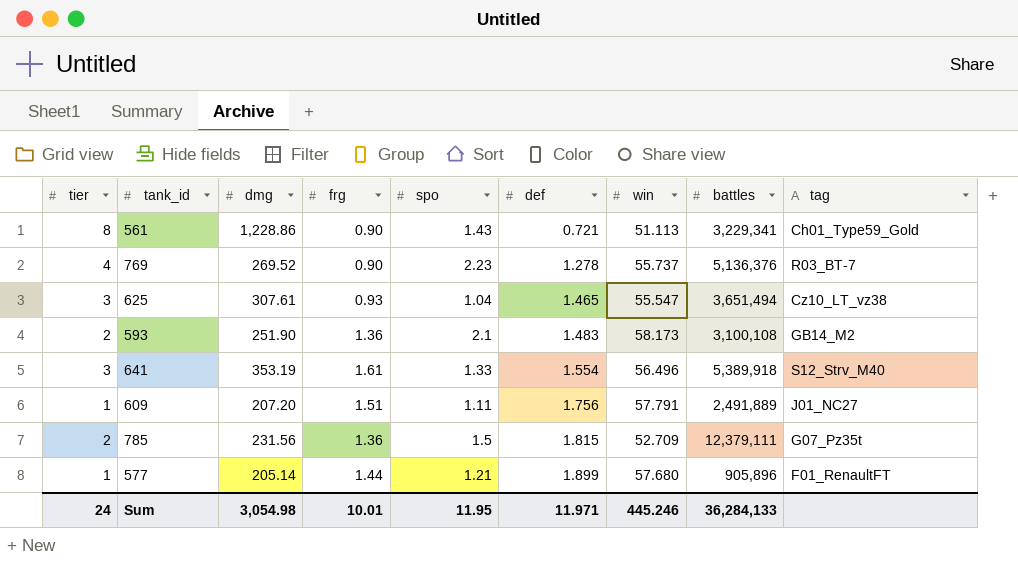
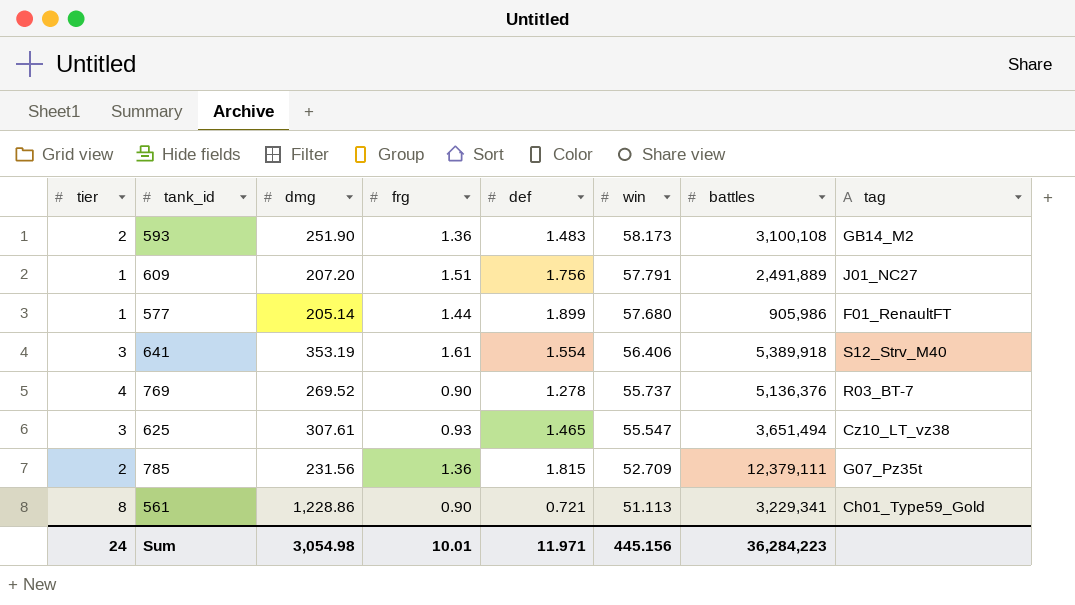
row order: def ascending -> win descending
column spo | position: 5 -> none
577 | battles: 905,896 -> 905,986
641 | win: 56.496 -> 56.406
Sum | win: 445.246 -> 445.156
Sum | battles: 36,284,133 -> 36,284,223

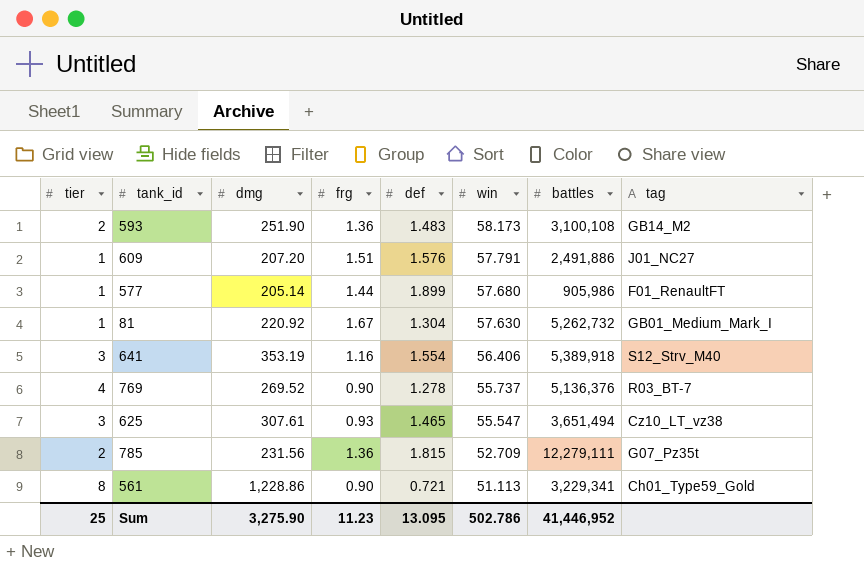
609 | def: 1.756 -> 1.576
609 | battles: 2,491,889 -> 2,491,886
row 81: none -> 1 | 220.92 | 1.67 | 1.304 | 57.630 | 5,262,732 | GB01_Medium_Mark_I
641 | frg: 1.61 -> 1.16
785 | battles: 12,379,111 -> 12,279,111
Sum | tier: 24 -> 25
Sum | dmg: 3,054.98 -> 3,275.90
Sum | frg: 10.01 -> 11.23
Sum | def: 11.971 -> 13.095
Sum | win: 445.156 -> 502.786
Sum | battles: 36,284,223 -> 41,446,952

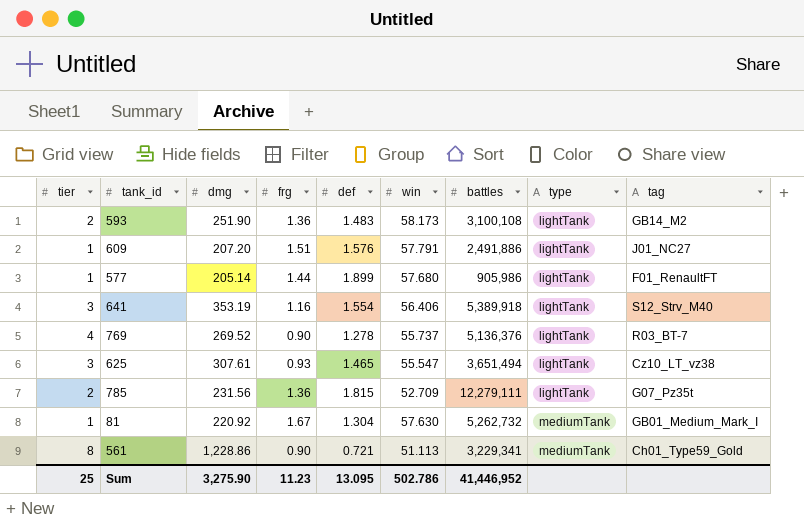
row order: win descending -> type ascending
column type | position: none -> 8

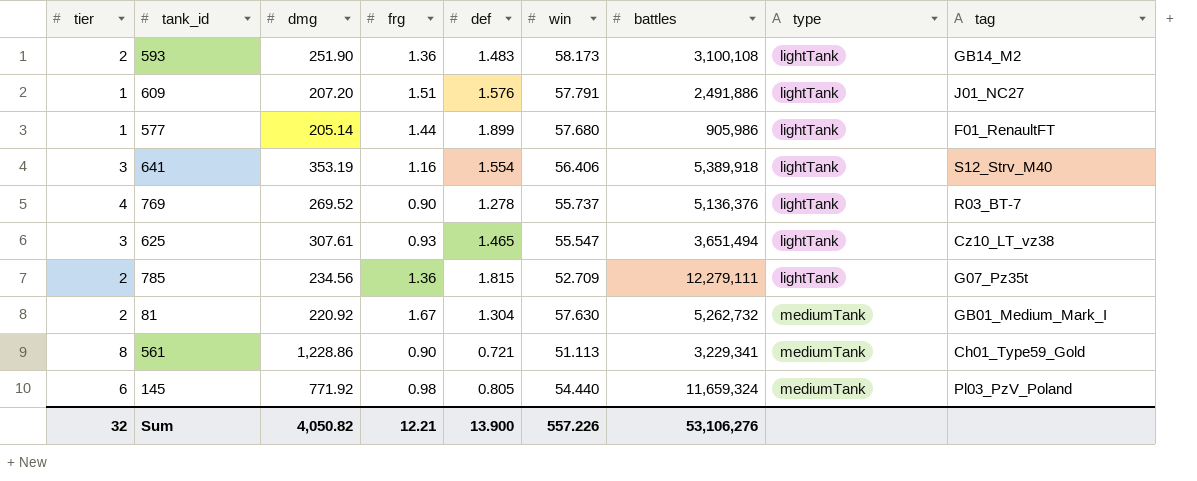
785 | dmg: 231.56 -> 234.56
81 | tier: 1 -> 2
row 145: none -> 6 | 771.92 | 0.98 | 0.805 | 54.440 | 11,659,324 | mediumTank | Pl03_PzV_Poland
Sum | tier: 25 -> 32
Sum | dmg: 3,275.90 -> 4,050.82
Sum | frg: 11.23 -> 12.21
Sum | def: 13.095 -> 13.900
Sum | win: 502.786 -> 557.226
Sum | battles: 41,446,952 -> 53,106,276

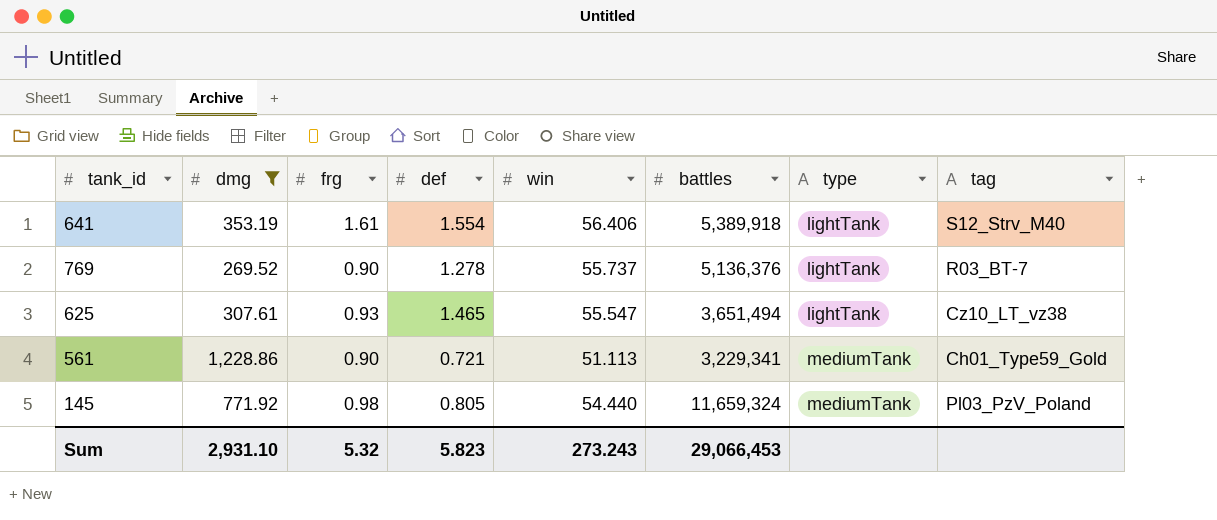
filter: none -> dmg >= 269.52
column tier | position: 1 -> none
641 | frg: 1.16 -> 1.61
Sum | dmg: 4,050.82 -> 2,931.10
Sum | frg: 12.21 -> 5.32
Sum | def: 13.900 -> 5.823
Sum | win: 557.226 -> 273.243
Sum | battles: 53,106,276 -> 29,066,453

